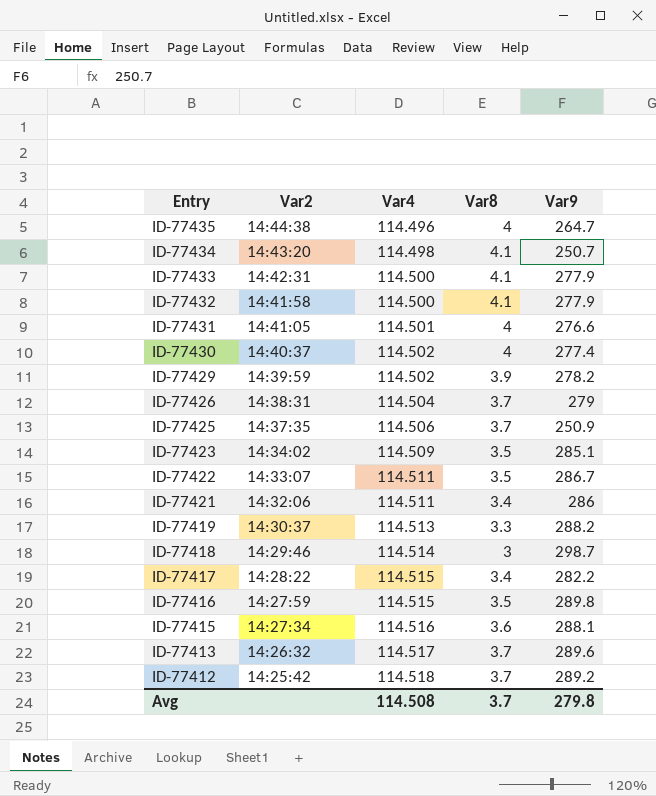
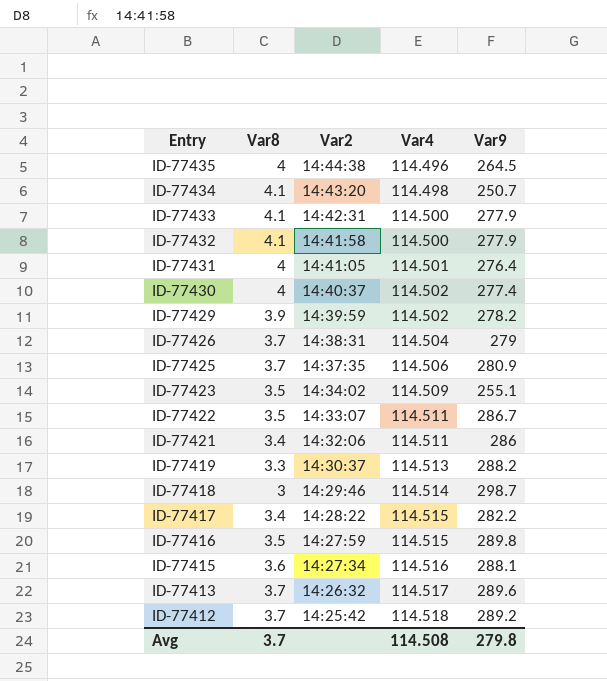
column Var8 | position: 4 -> 2
ID-77435 | Var9: 264.7 -> 264.5
ID-77431 | Var9: 276.6 -> 276.4
ID-77425 | Var9: 250.9 -> 280.9
ID-77423 | Var9: 285.1 -> 255.1

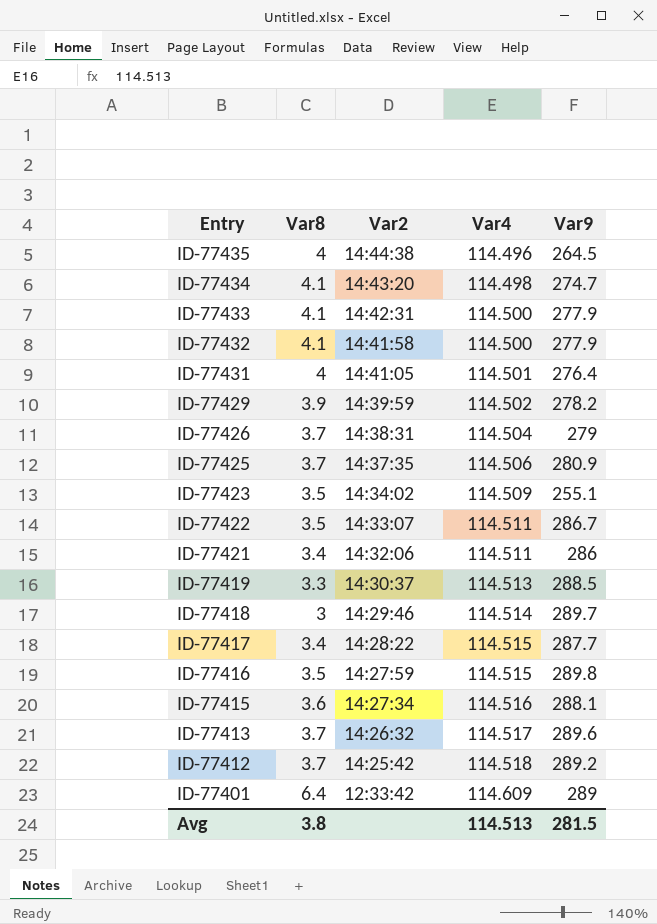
row ID-77430: 4 | 14:40:37 | 114.502 | 277.4 -> none
ID-77434 | Var9: 250.7 -> 274.7
ID-77419 | Var9: 288.2 -> 288.5
ID-77418 | Var9: 298.7 -> 289.7
ID-77417 | Var9: 282.2 -> 287.7
row ID-77401: none -> 6.4 | 12:33:42 | 114.609 | 289
Avg | Var8: 3.7 -> 3.8
Avg | Var4: 114.508 -> 114.513
Avg | Var9: 279.8 -> 281.5

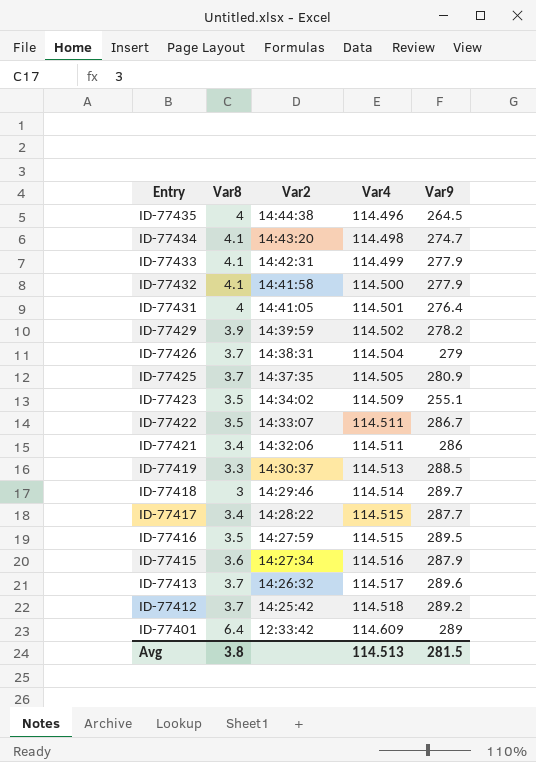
ID-77433 | Var4: 114.500 -> 114.499
ID-77425 | Var4: 114.506 -> 114.505
ID-77416 | Var9: 289.8 -> 289.5
ID-77415 | Var9: 288.1 -> 287.9

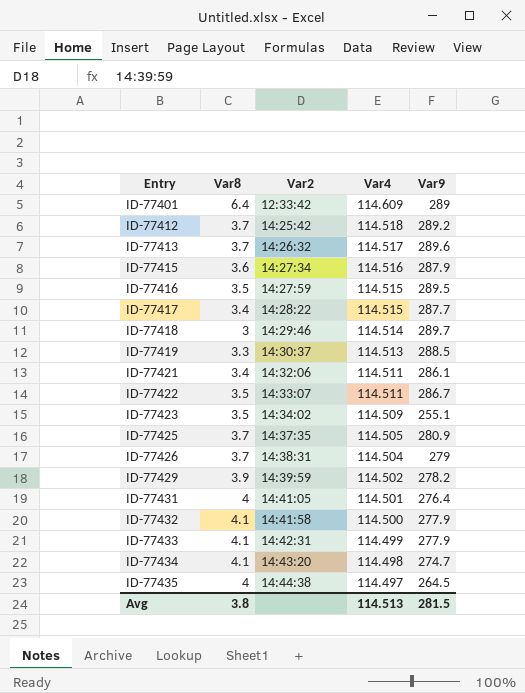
row order: Entry descending -> Entry ascending
ID-77421 | Var9: 286 -> 286.1
ID-77435 | Var4: 114.496 -> 114.497

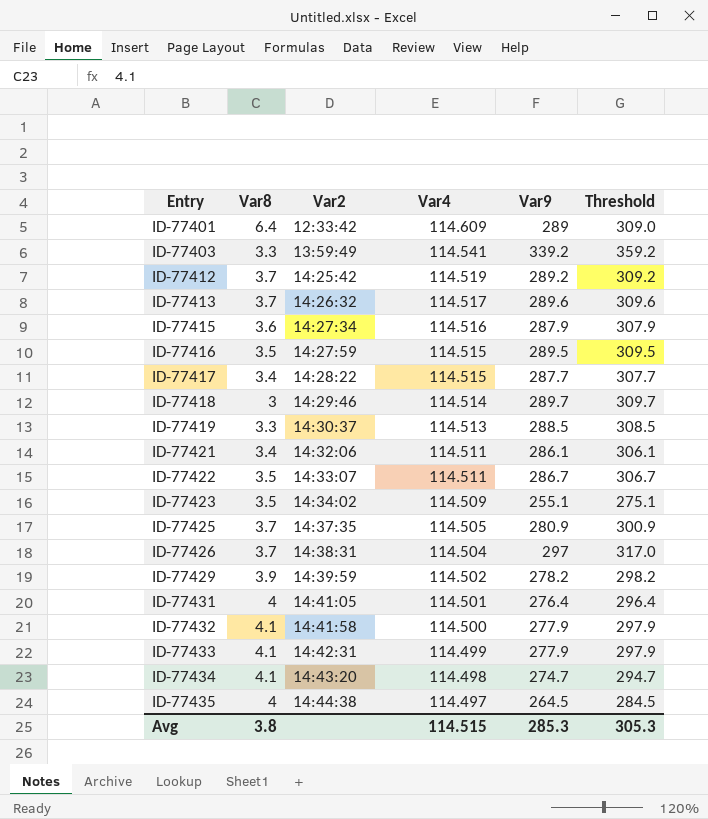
column Threshold | formula: none -> [Var9] + 20
row ID-77403: none -> 3.3 | 13:59:49 | 114.541 | 339.2 | 359.2
ID-77412 | Var4: 114.518 -> 114.519
ID-77426 | Var9: 279 -> 297
Avg | Var4: 114.513 -> 114.515
Avg | Var9: 281.5 -> 285.3

